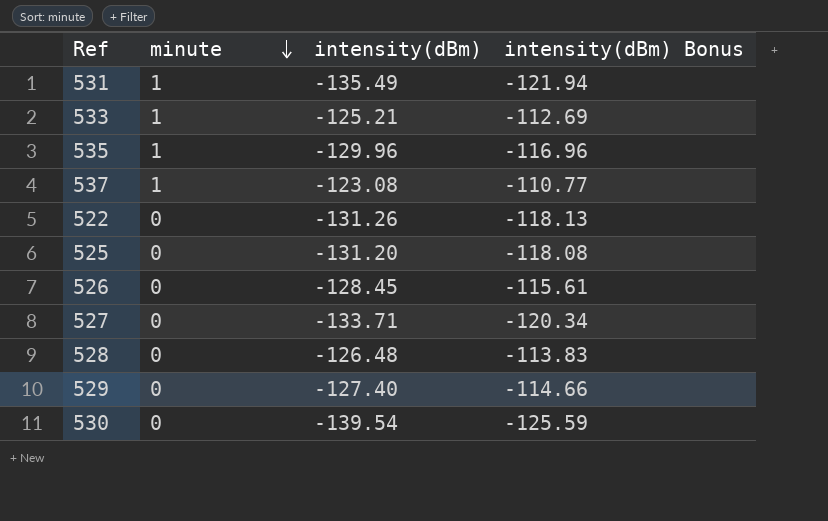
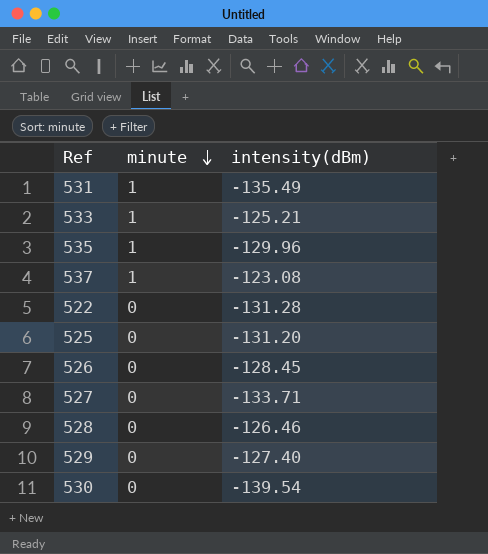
column intensity(dBm) Bonus | formula: [intensity(dBm)] * 0.9 -> none
522 | intensity(dBm): -131.26 -> -131.28
528 | intensity(dBm): -126.48 -> -126.46

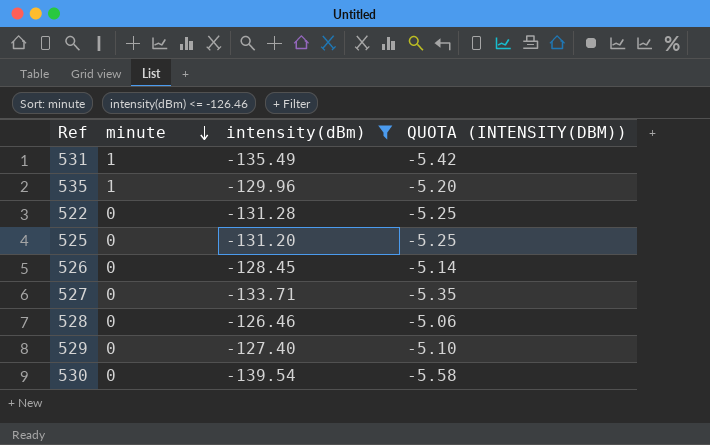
filter: none -> intensity(dBm) <= -126.46
column QUOTA (INTENSITY(DBM)) | formula: none -> [intensity(dBm)] * 0.04

